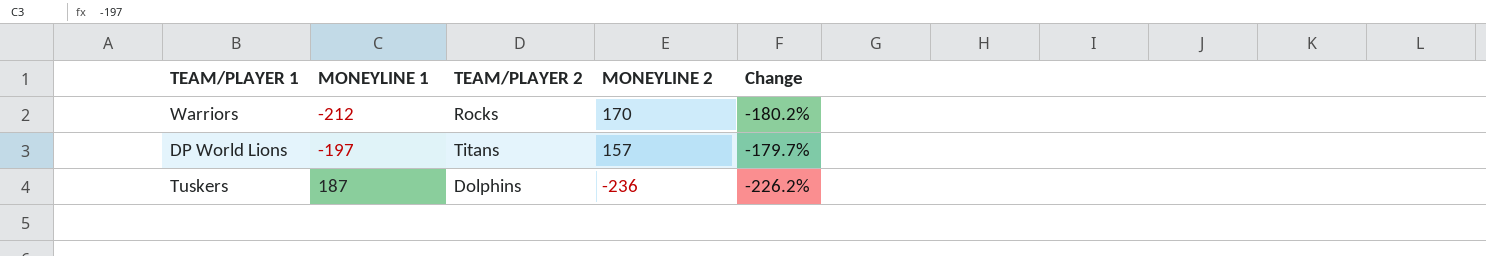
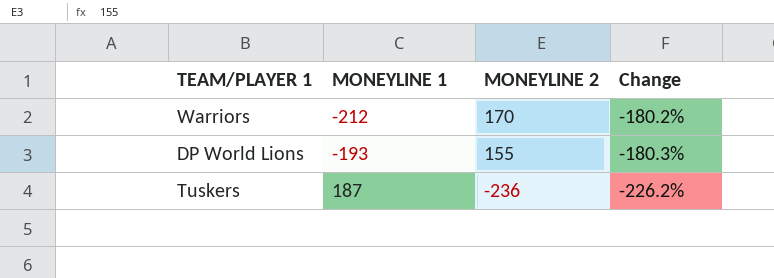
column TEAM/PLAYER 2 | position: 3 -> none
DP World Lions | MONEYLINE 1: -197 -> -193
DP World Lions | MONEYLINE 2: 157 -> 155
DP World Lions | Change: -179.7% -> -180.3%

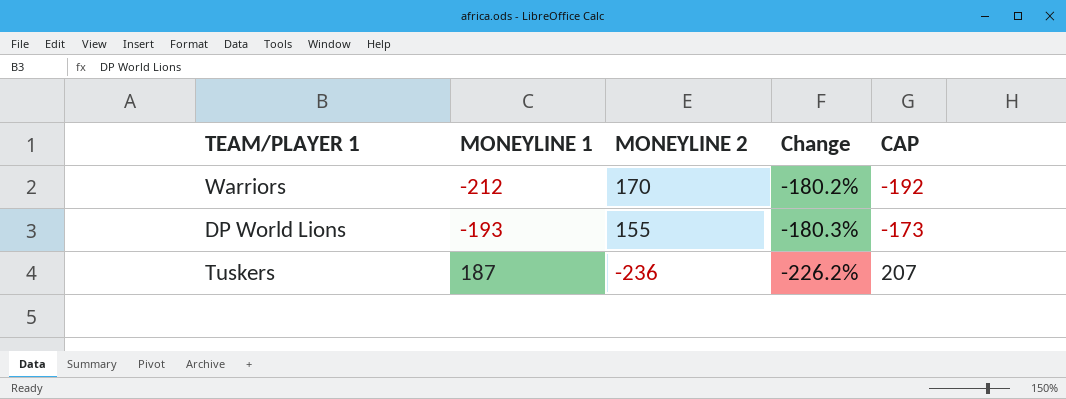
column CAP | formula: none -> [MONEYLINE 1] + 20

